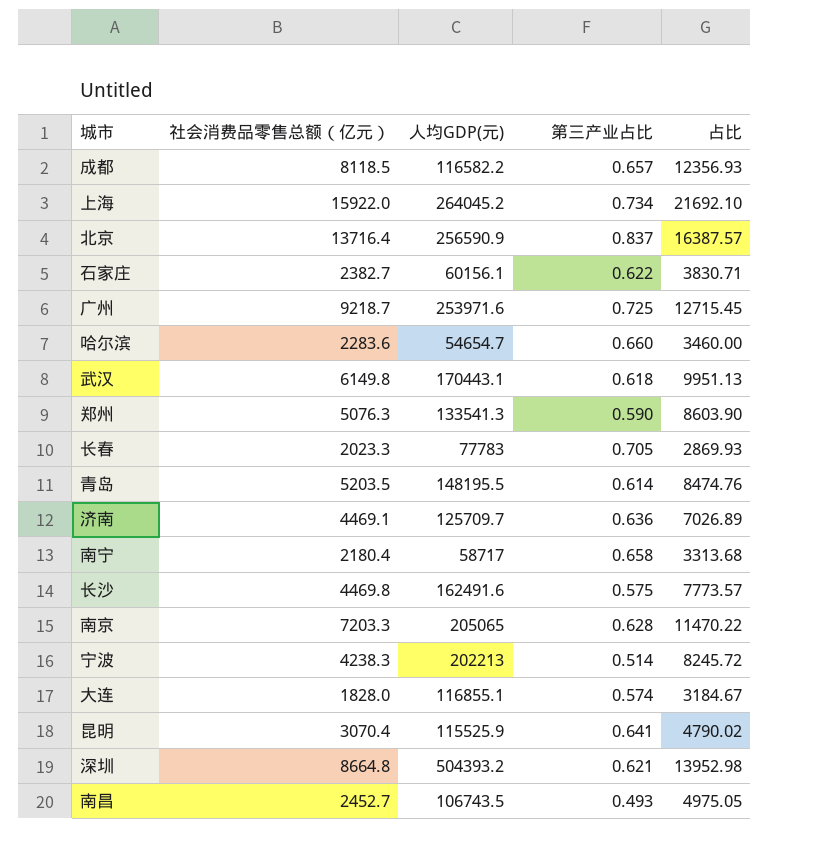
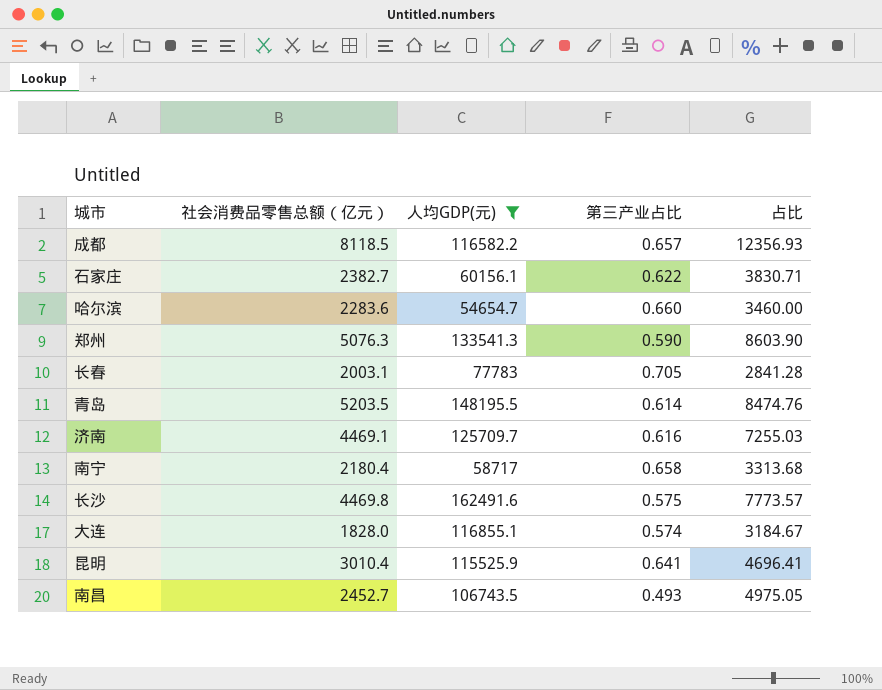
filter: none -> 人均GDP(元) <= 162491.6
长春 | 社会消费品零售总额（亿元）: 2023.3 -> 2003.1
长春 | 占比: 2869.93 -> 2841.28
济南 | 第三产业占比: 0.636 -> 0.616
济南 | 占比: 7026.89 -> 7255.03
昆明 | 社会消费品零售总额（亿元）: 3070.4 -> 3010.4
昆明 | 占比: 4790.02 -> 4696.41

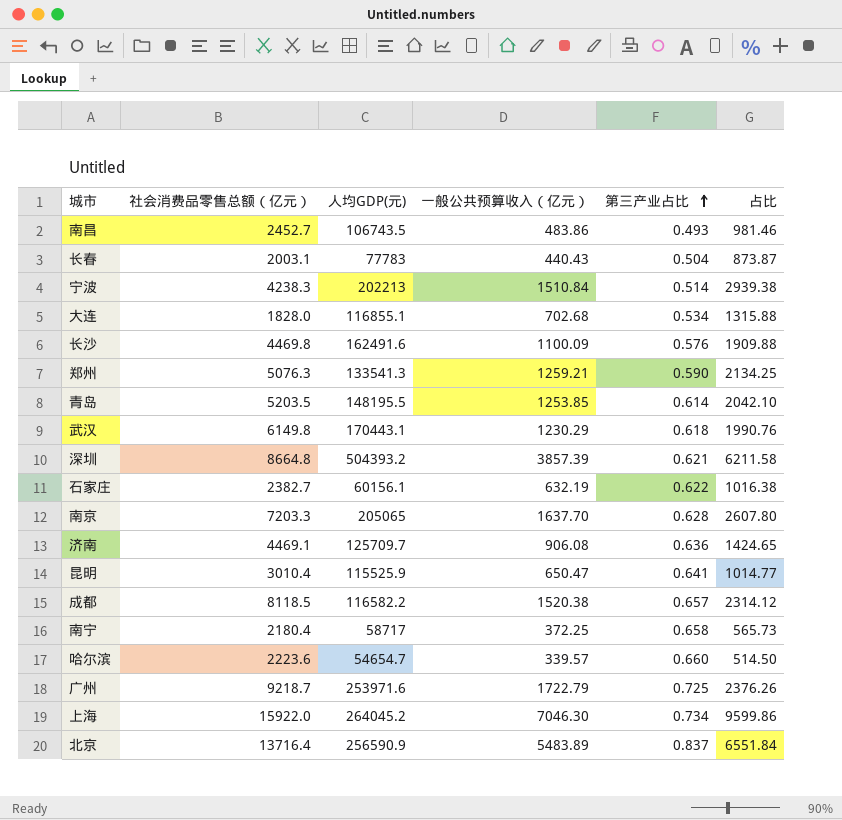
filter: 人均GDP(元) <= 162491.6 -> none
row order: none -> 第三产业占比 ascending
column 一般公共预算收入（亿元） | position: none -> 4
column 占比 | formula: [社会消费品零售总额（亿元）] / [第三产业占比] -> [一般公共预算收入（亿元）] / [第三产业占比]
长春 | 第三产业占比: 0.705 -> 0.504
大连 | 第三产业占比: 0.574 -> 0.534
长沙 | 第三产业占比: 0.575 -> 0.576
济南 | 第三产业占比: 0.616 -> 0.636
哈尔滨 | 社会消费品零售总额（亿元）: 2283.6 -> 2223.6

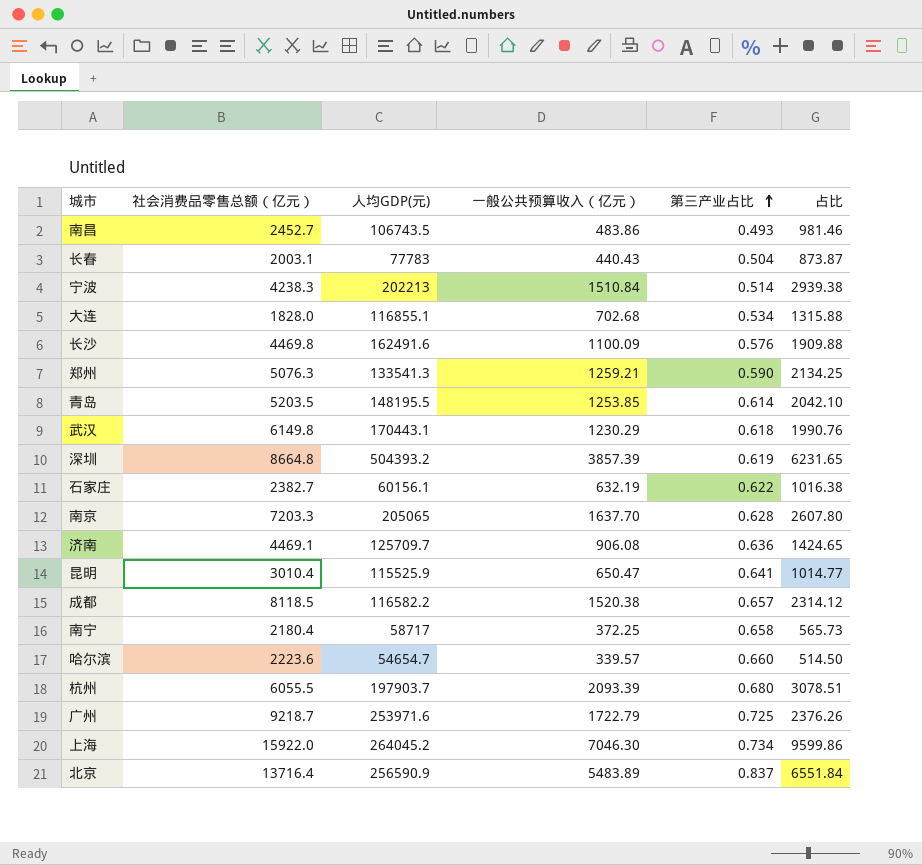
深圳 | 第三产业占比: 0.621 -> 0.619
深圳 | 占比: 6211.58 -> 6231.65
row 杭州: none -> 6055.5 | 197903.7 | 2093.39 | 0.680 | 3078.51

